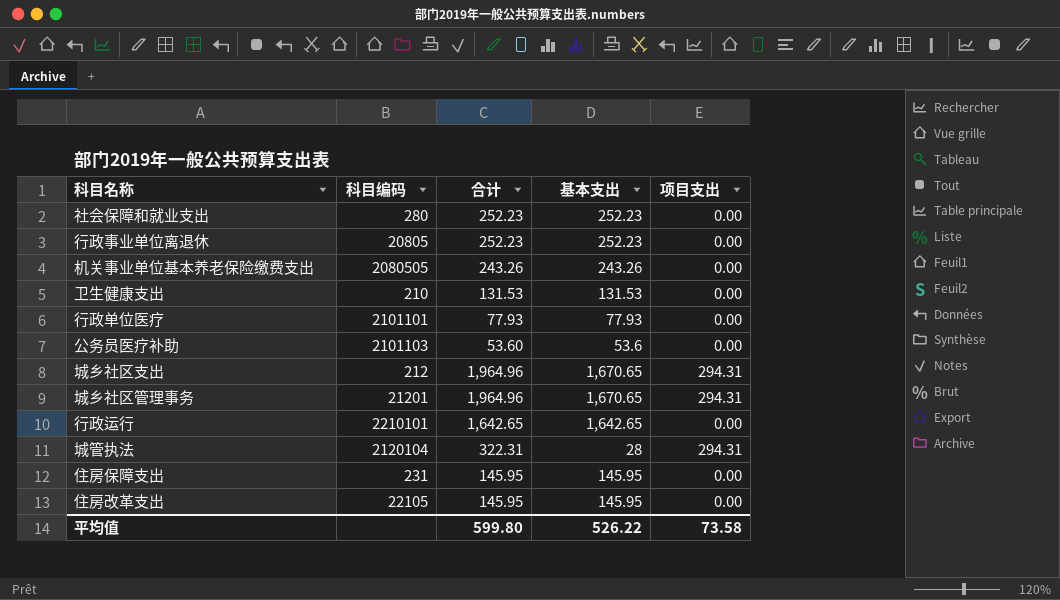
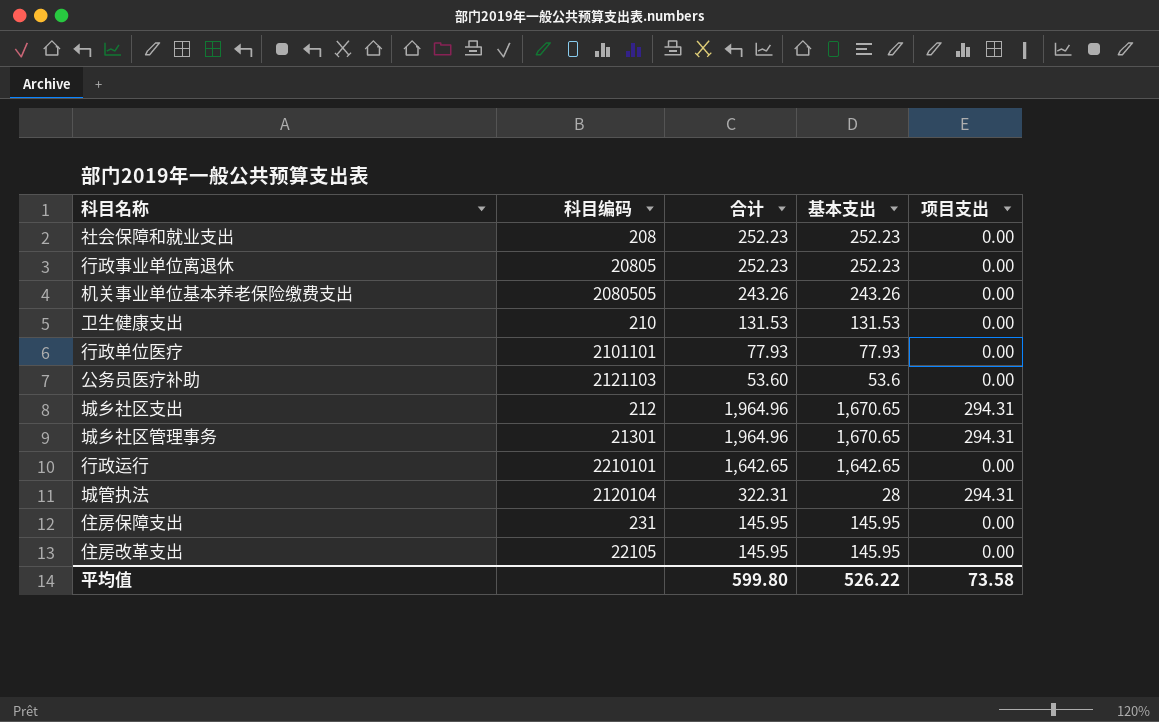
社会保障和就业支出 | 科目编码: 280 -> 208
公务员医疗补助 | 科目编码: 2101103 -> 2121103
城乡社区管理事务 | 科目编码: 21201 -> 21301

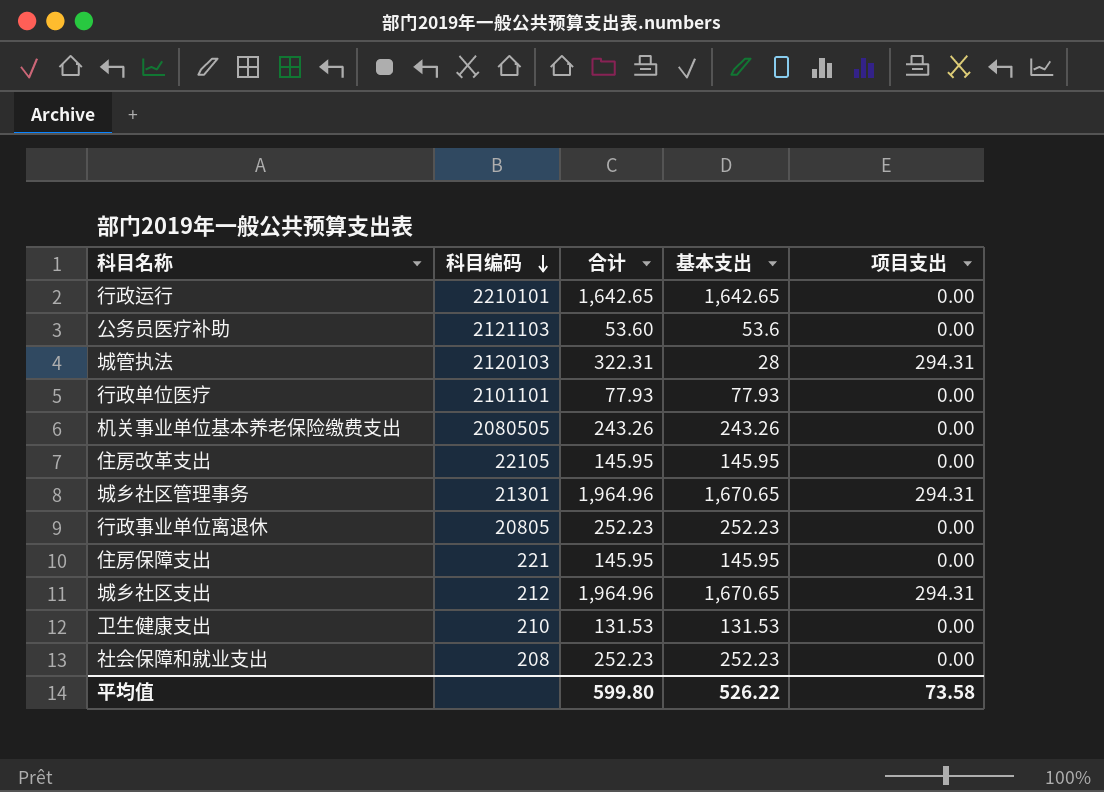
row order: none -> 科目编码 descending
城管执法 | 科目编码: 2120104 -> 2120103
住房保障支出 | 科目编码: 231 -> 221

